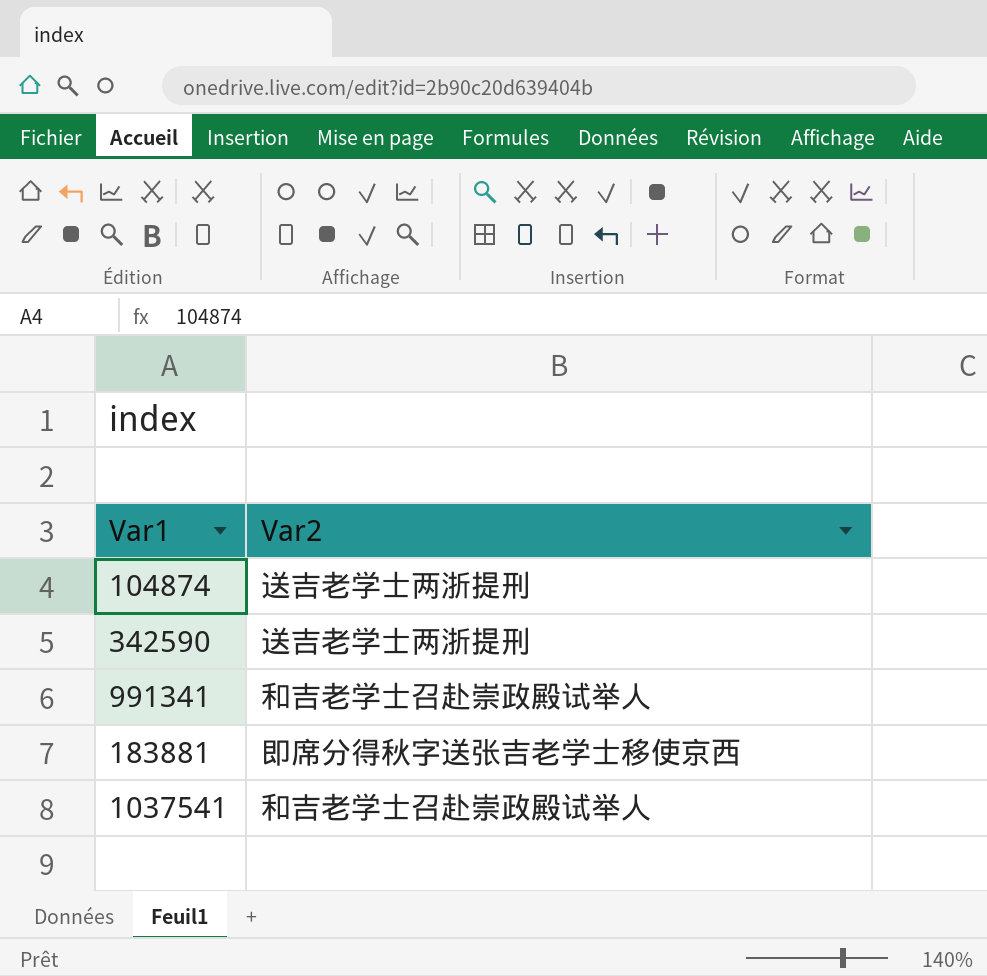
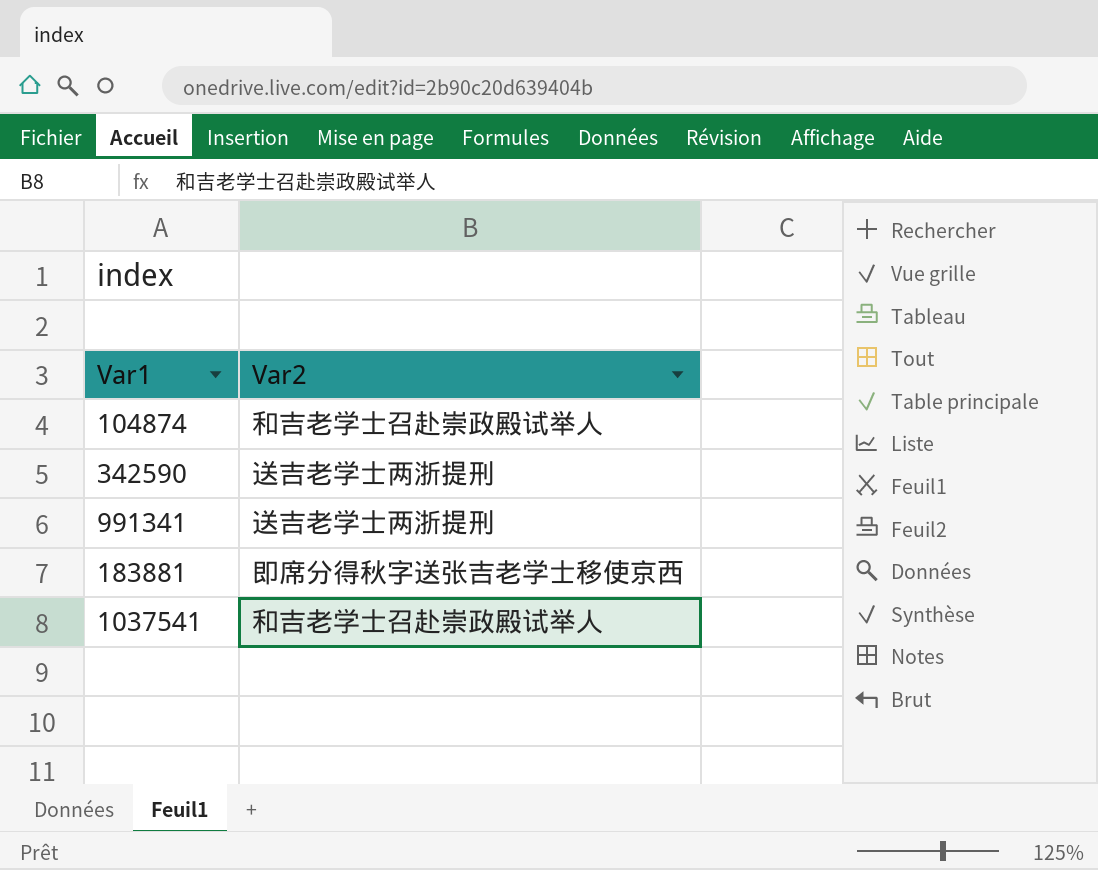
104874 | Var2: 送吉老学士两浙提刑 -> 和吉老学士召赴崇政殿试举人
991341 | Var2: 和吉老学士召赴崇政殿试举人 -> 送吉老学士两浙提刑

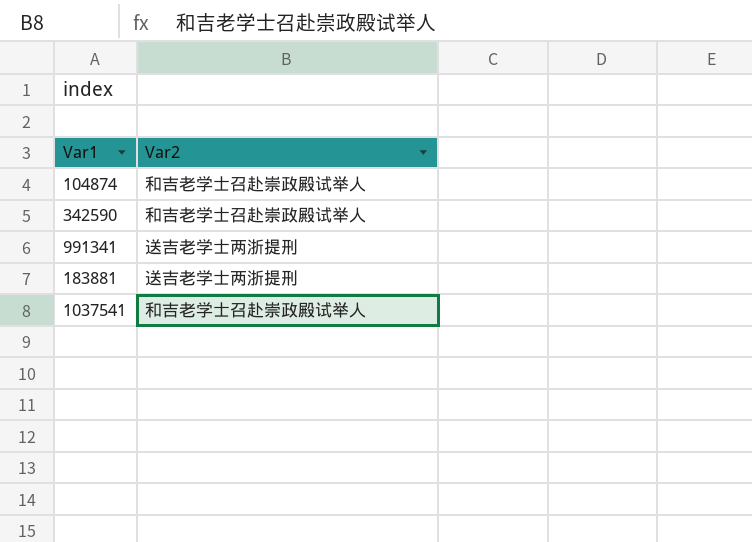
342590 | Var2: 送吉老学士两浙提刑 -> 和吉老学士召赴崇政殿试举人
183881 | Var2: 即席分得秋字送张吉老学士移使京西 -> 送吉老学士两浙提刑

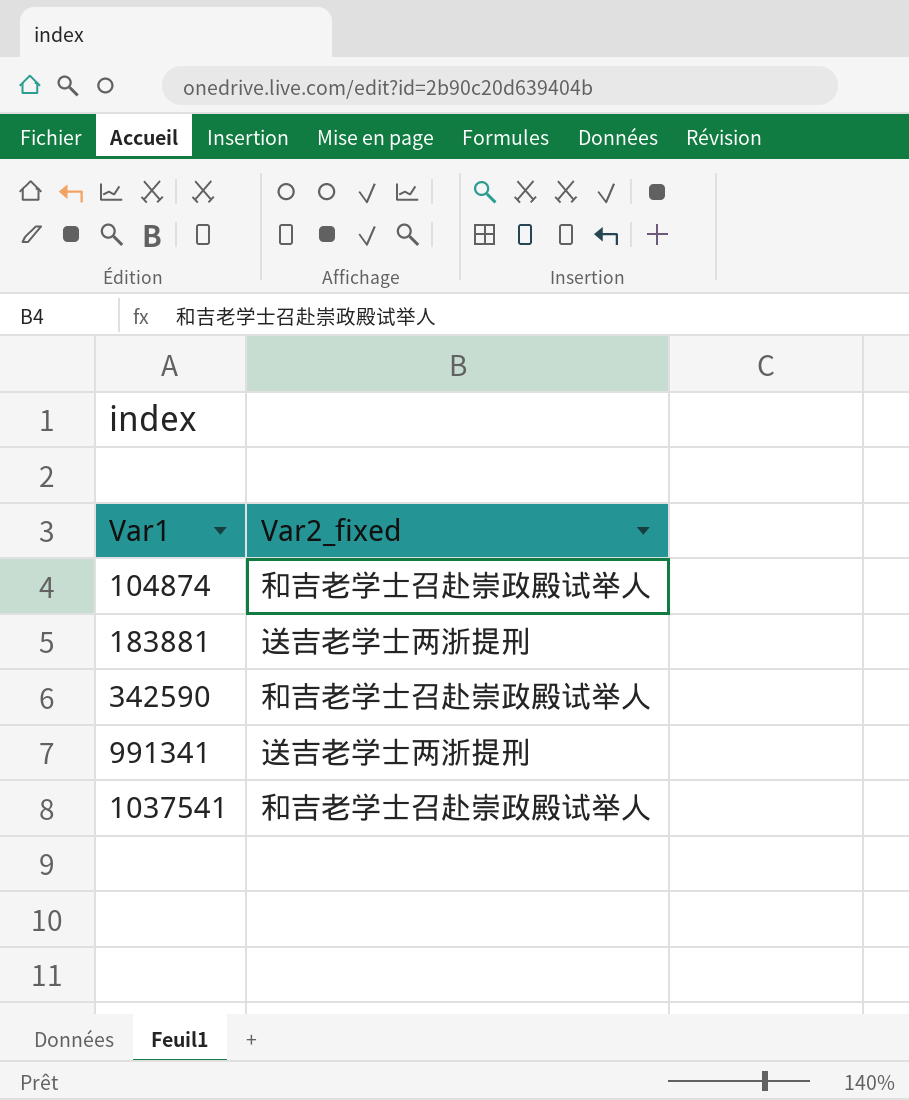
row order: none -> Var1 ascending
column name: Var2 -> Var2_fixed

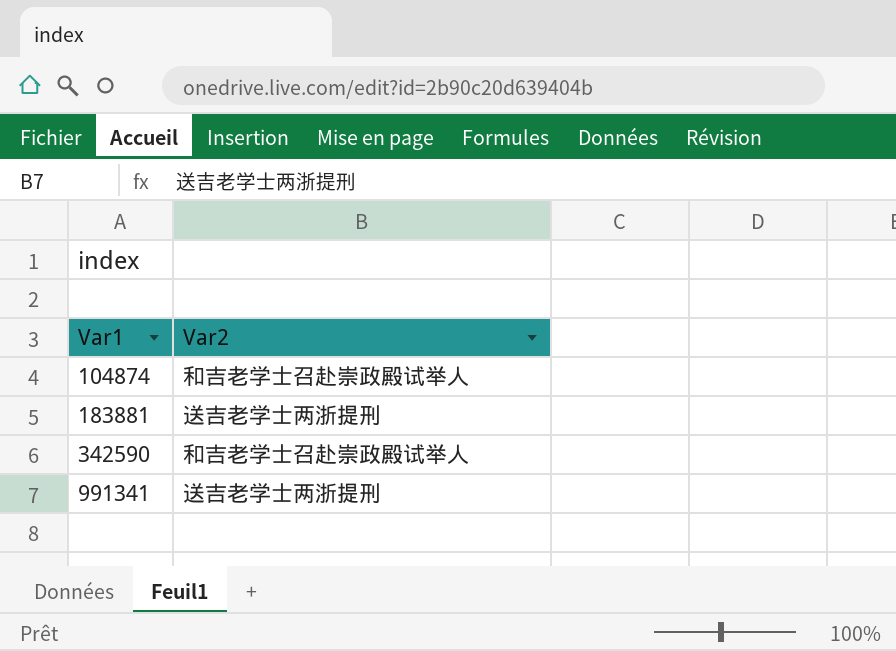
column name: Var2_fixed -> Var2
row 1037541: 和吉老学士召赴崇政殿试举人 -> none

